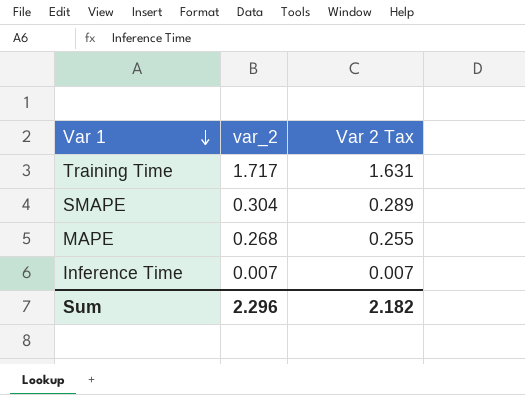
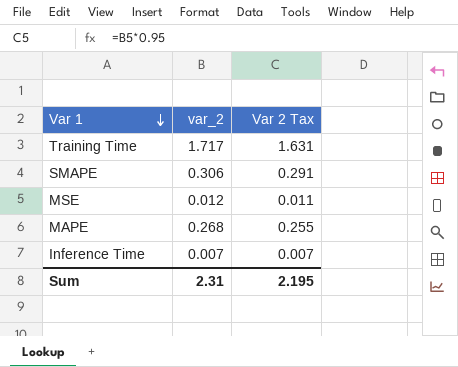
SMAPE | var_2: 0.304 -> 0.306
SMAPE | Var 2 Tax: 0.289 -> 0.291
row MSE: none -> 0.012 | 0.011
Sum | var_2: 2.296 -> 2.31
Sum | Var 2 Tax: 2.182 -> 2.195

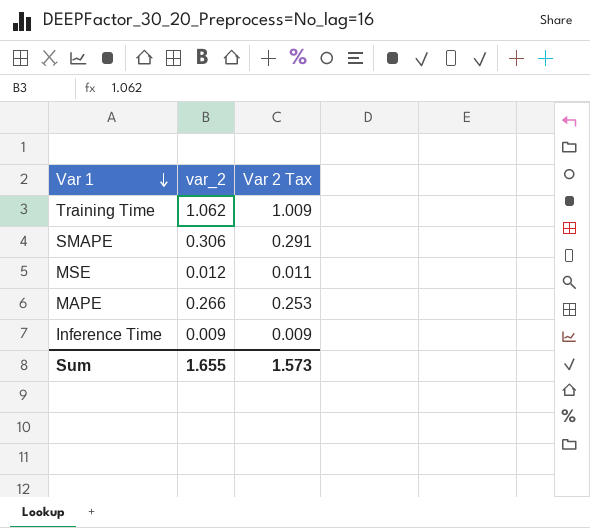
Training Time | var_2: 1.717 -> 1.062
Training Time | Var 2 Tax: 1.631 -> 1.009
MAPE | var_2: 0.268 -> 0.266
MAPE | Var 2 Tax: 0.255 -> 0.253
Inference Time | var_2: 0.007 -> 0.009
Inference Time | Var 2 Tax: 0.007 -> 0.009
Sum | var_2: 2.31 -> 1.655
Sum | Var 2 Tax: 2.195 -> 1.573

